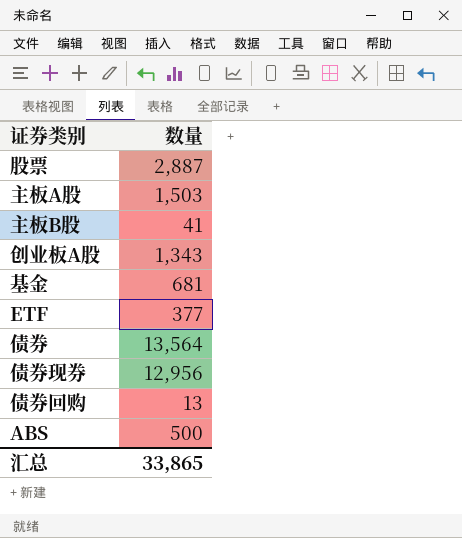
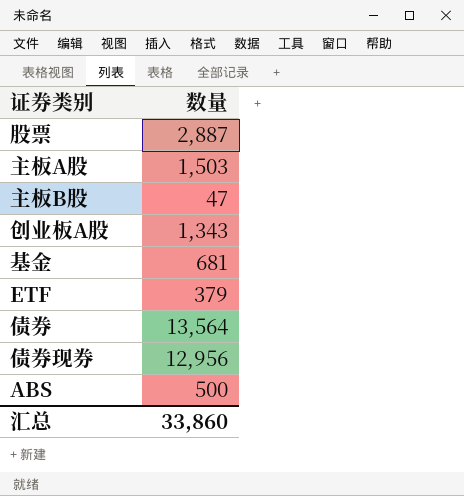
row 债券回购: 13 -> none
主板B股 | 数量: 41 -> 47
ETF | 数量: 377 -> 379
汇总 | 数量: 33,865 -> 33,860

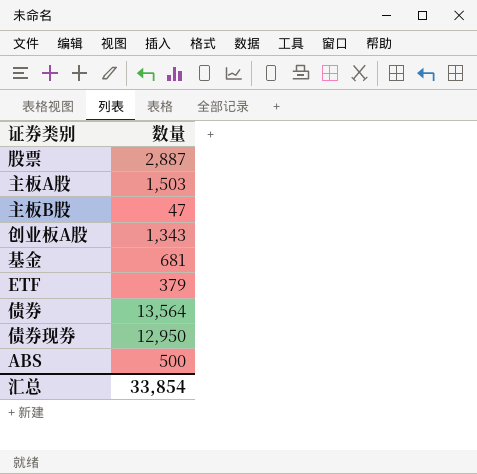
债券现券 | 数量: 12,956 -> 12,950
汇总 | 数量: 33,860 -> 33,854

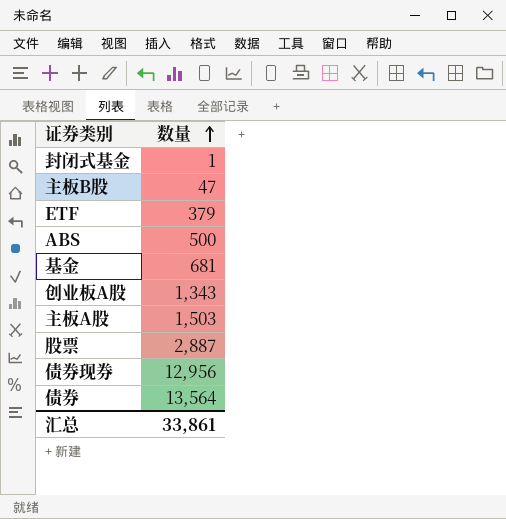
row order: none -> 数量 ascending
row 封闭式基金: none -> 1
债券现券 | 数量: 12,950 -> 12,956
汇总 | 数量: 33,854 -> 33,861

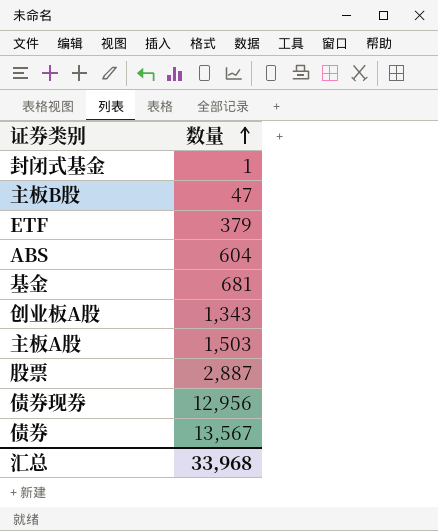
ABS | 数量: 500 -> 604
债券 | 数量: 13,564 -> 13,567
汇总 | 数量: 33,861 -> 33,968

